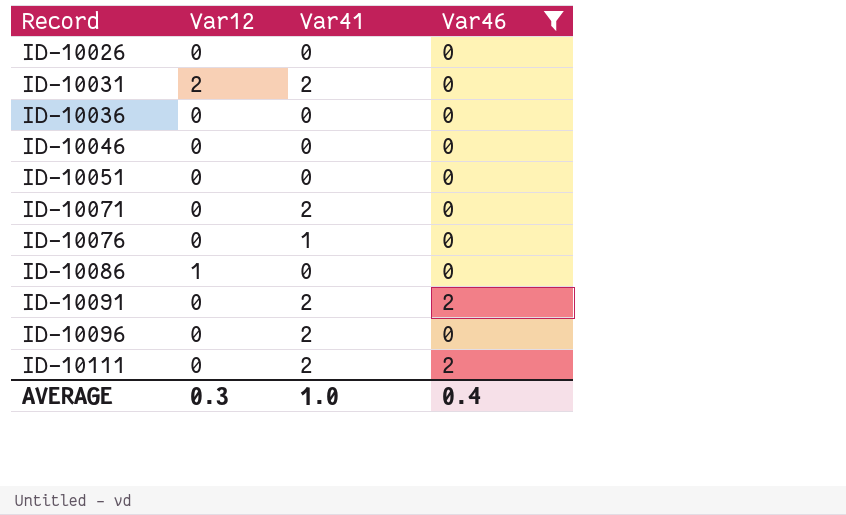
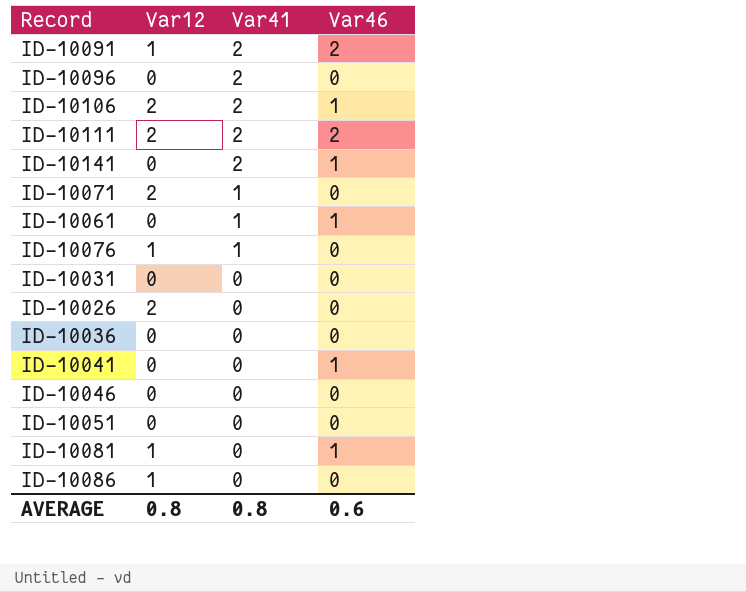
filter: Var46 != 1 -> none
row order: Record ascending -> Var41 descending
ID-10091 | Var12: 0 -> 1
ID-10111 | Var12: 0 -> 2
ID-10071 | Var12: 0 -> 2
ID-10071 | Var41: 2 -> 1
ID-10076 | Var12: 0 -> 1
ID-10031 | Var12: 2 -> 0
ID-10031 | Var41: 2 -> 0
ID-10026 | Var12: 0 -> 2
AVERAGE | Var12: 0.3 -> 0.8
AVERAGE | Var41: 1.0 -> 0.8
AVERAGE | Var46: 0.4 -> 0.6

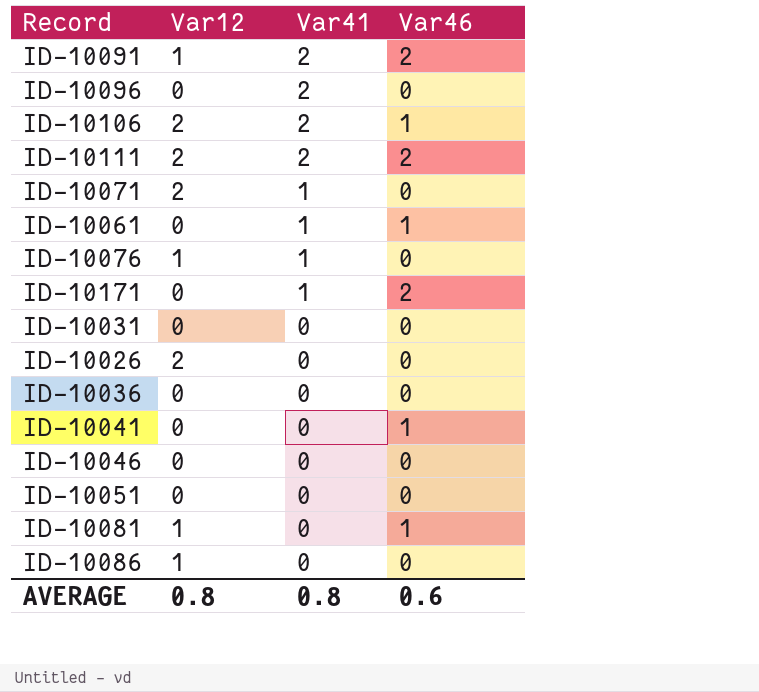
row ID-10141: 0 | 2 | 1 -> none
row ID-10171: none -> 0 | 1 | 2

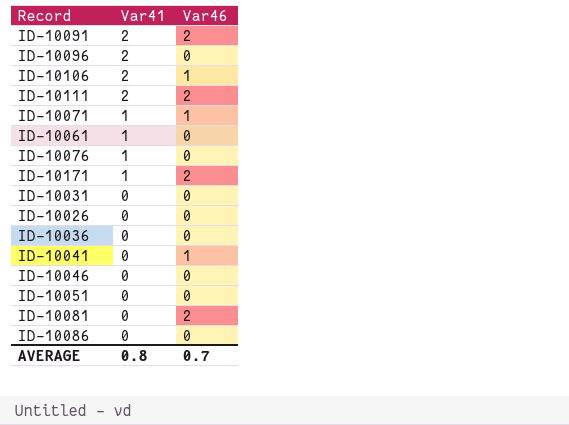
column Var12 | position: 2 -> none
ID-10071 | Var46: 0 -> 1
ID-10061 | Var46: 1 -> 0
ID-10081 | Var46: 1 -> 2
AVERAGE | Var46: 0.6 -> 0.7

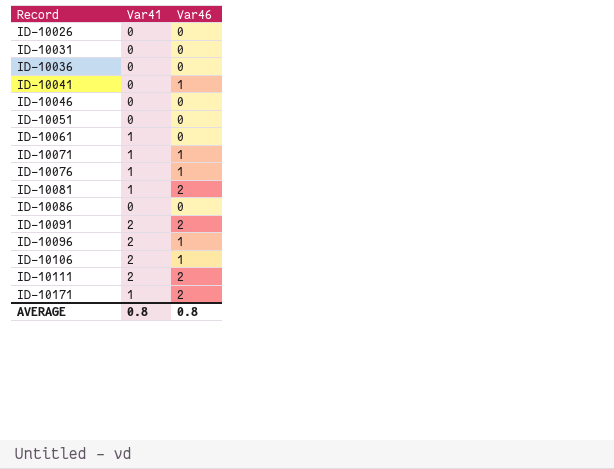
row order: Var41 descending -> Record ascending
ID-10076 | Var46: 0 -> 1
ID-10081 | Var41: 0 -> 1
ID-10096 | Var46: 0 -> 1
AVERAGE | Var46: 0.7 -> 0.8

